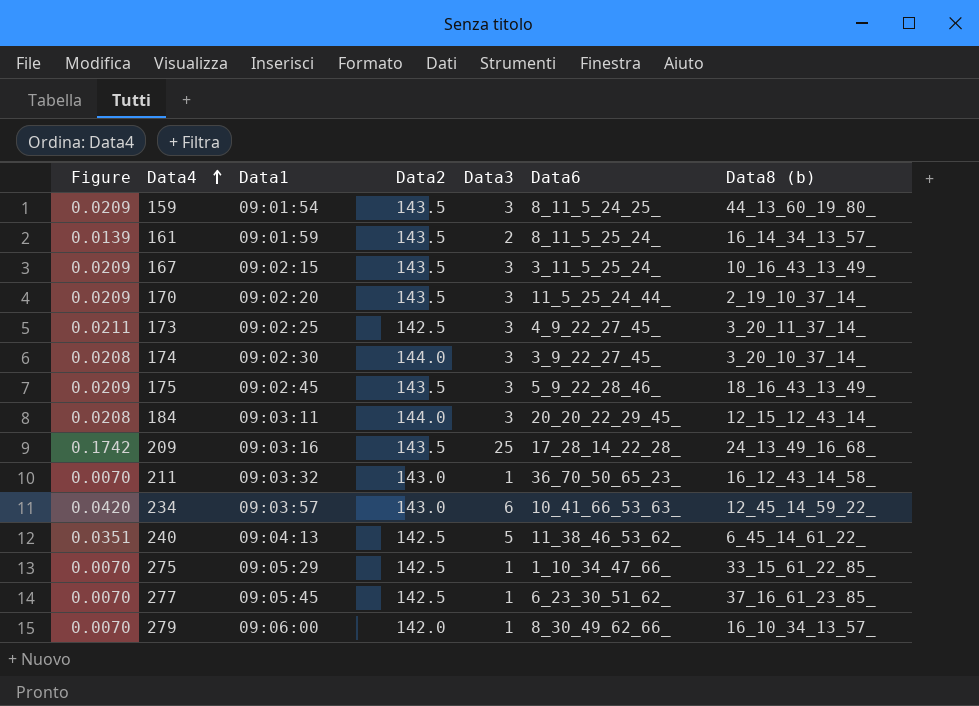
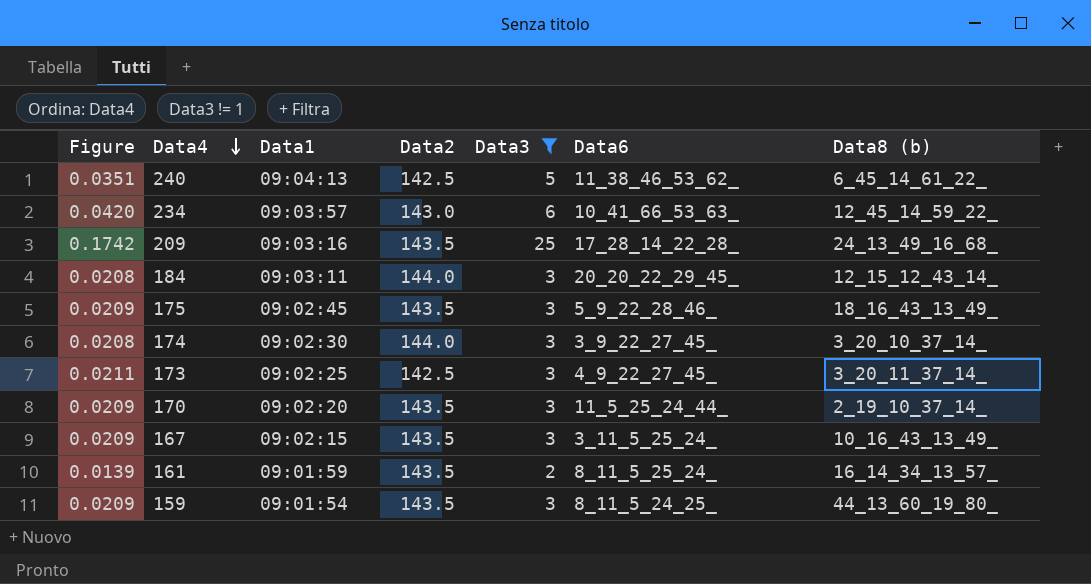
filter: none -> Data3 != 1
row order: Data4 ascending -> Data4 descending

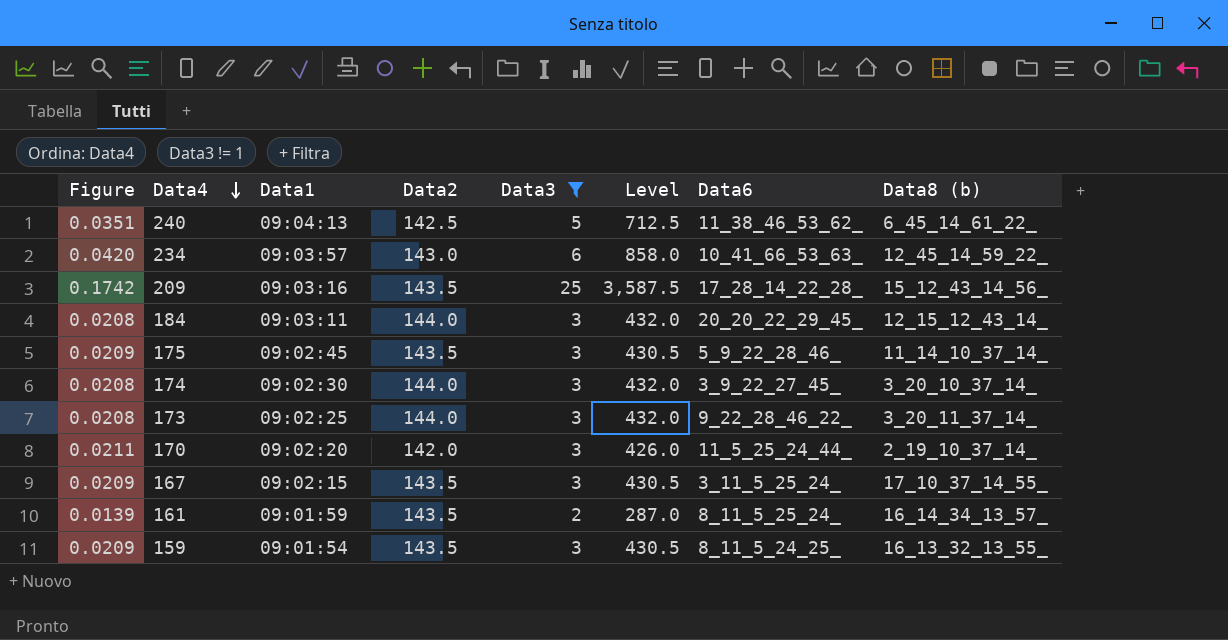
column Level | formula: none -> [Data2] * [Data3]
209 | Data8 (b): 24_13_49_16_68_ -> 15_12_43_14_56_
175 | Data8 (b): 18_16_43_13_49_ -> 11_14_10_37_14_
173 | Figure: 0.0211 -> 0.0208
173 | Data2: 142.5 -> 144.0
173 | Data6: 4_9_22_27_45_ -> 9_22_28_46_22_
170 | Figure: 0.0209 -> 0.0211
170 | Data2: 143.5 -> 142.0
167 | Data8 (b): 10_16_43_13_49_ -> 17_10_37_14_55_
159 | Data8 (b): 44_13_60_19_80_ -> 16_13_32_13_55_

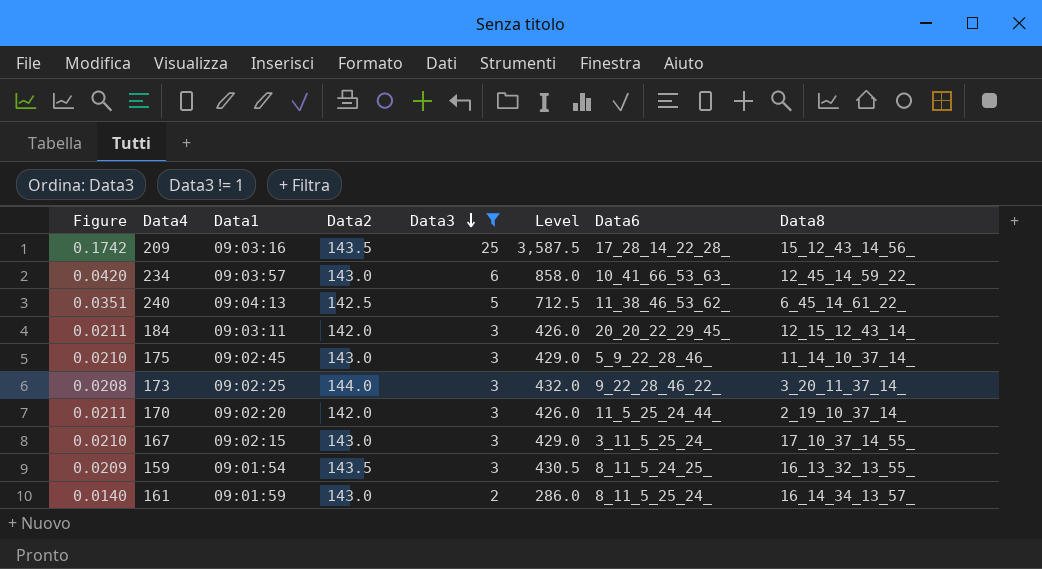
row order: Data4 descending -> Data3 descending
column name: Data8 (b) -> Data8
row 174: 0.0208 | 09:02:30 | 144.0 | 3 | 432.0 | 3_9_22_27_45_ | 3_20_10_37_14_ -> none
184 | Figure: 0.0208 -> 0.0211
184 | Data2: 144.0 -> 142.0
184 | Level: 432.0 -> 426.0
175 | Figure: 0.0209 -> 0.0210
175 | Data2: 143.5 -> 143.0
175 | Level: 430.5 -> 429.0
167 | Figure: 0.0209 -> 0.0210
167 | Data2: 143.5 -> 143.0
167 | Level: 430.5 -> 429.0
161 | Figure: 0.0139 -> 0.0140
161 | Data2: 143.5 -> 143.0
161 | Level: 287.0 -> 286.0

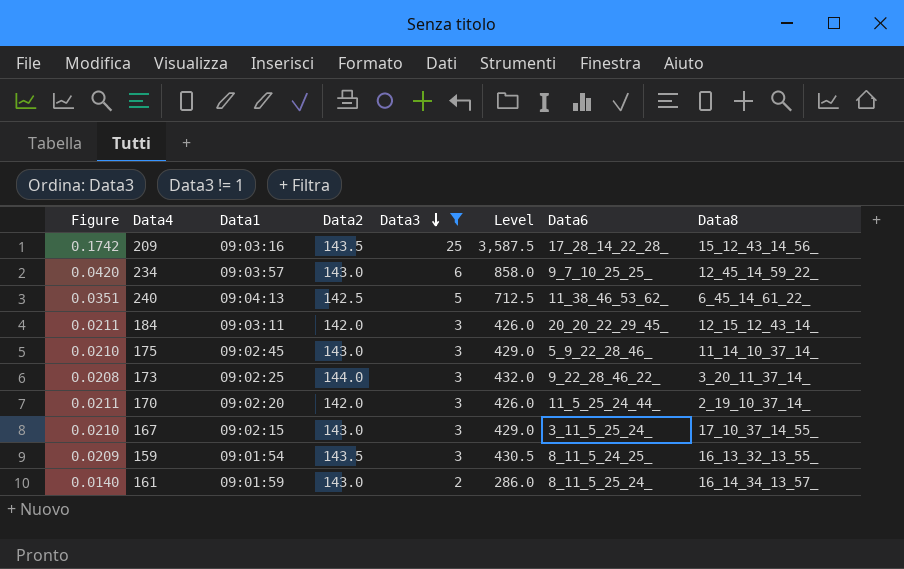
234 | Data6: 10_41_66_53_63_ -> 9_7_10_25_25_

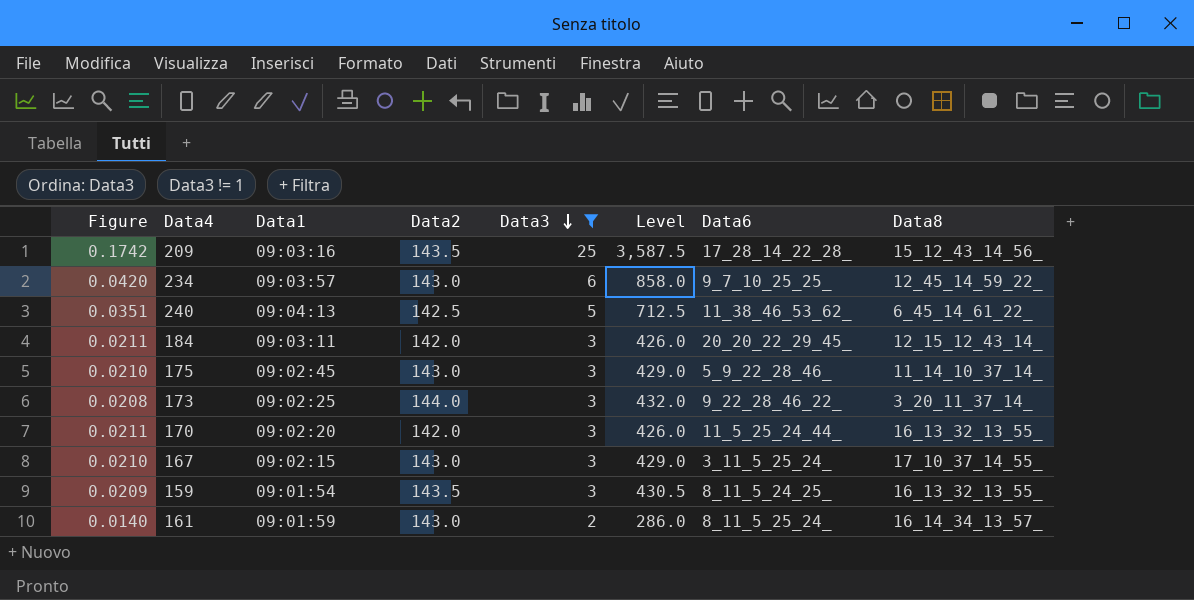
170 | Data8: 2_19_10_37_14_ -> 16_13_32_13_55_

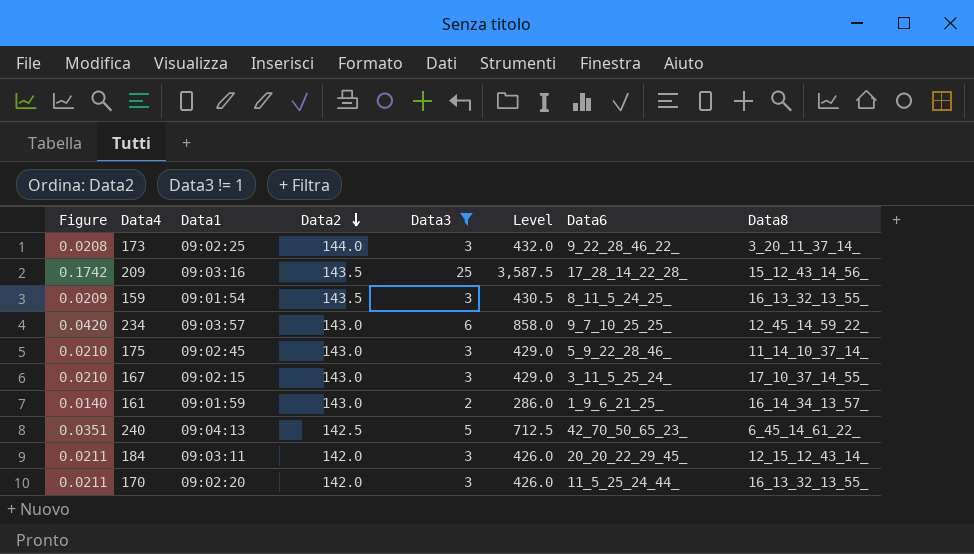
row order: Data3 descending -> Data2 descending
161 | Data6: 8_11_5_25_24_ -> 1_9_6_21_25_
240 | Data6: 11_38_46_53_62_ -> 42_70_50_65_23_

